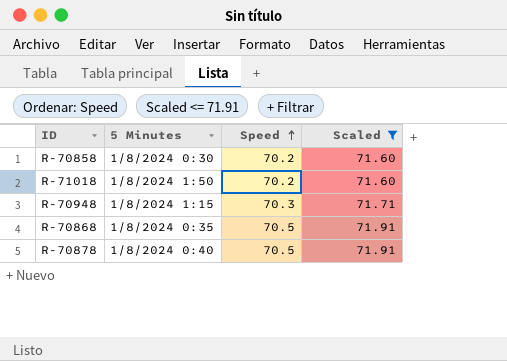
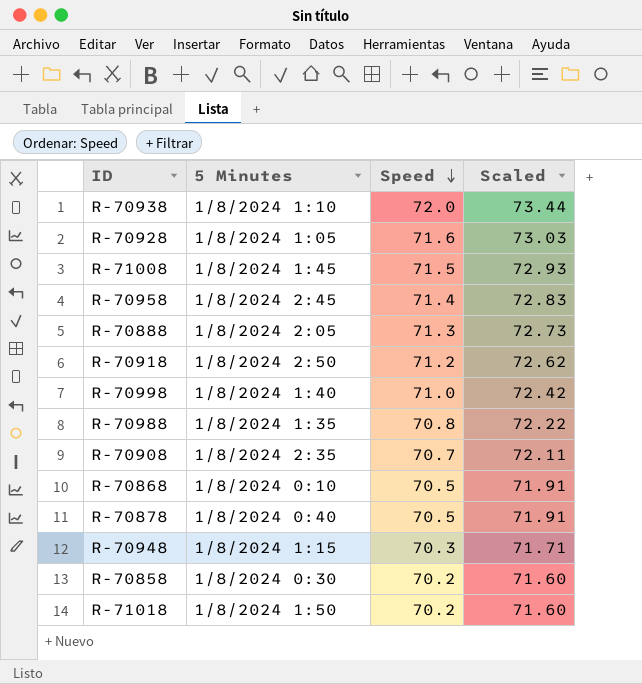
filter: Scaled <= 71.91 -> none
row order: Speed ascending -> Speed descending
R-70868 | 5 Minutes: 1/8/2024 0:35 -> 1/8/2024 0:10

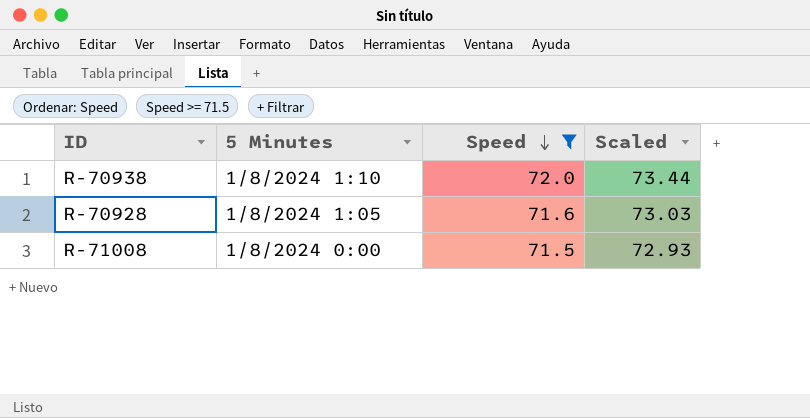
filter: none -> Speed >= 71.5
R-71008 | 5 Minutes: 1/8/2024 1:45 -> 1/8/2024 0:00

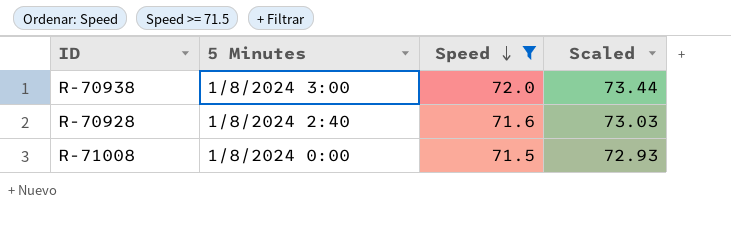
R-70938 | 5 Minutes: 1/8/2024 1:10 -> 1/8/2024 3:00
R-70928 | 5 Minutes: 1/8/2024 1:05 -> 1/8/2024 2:40

